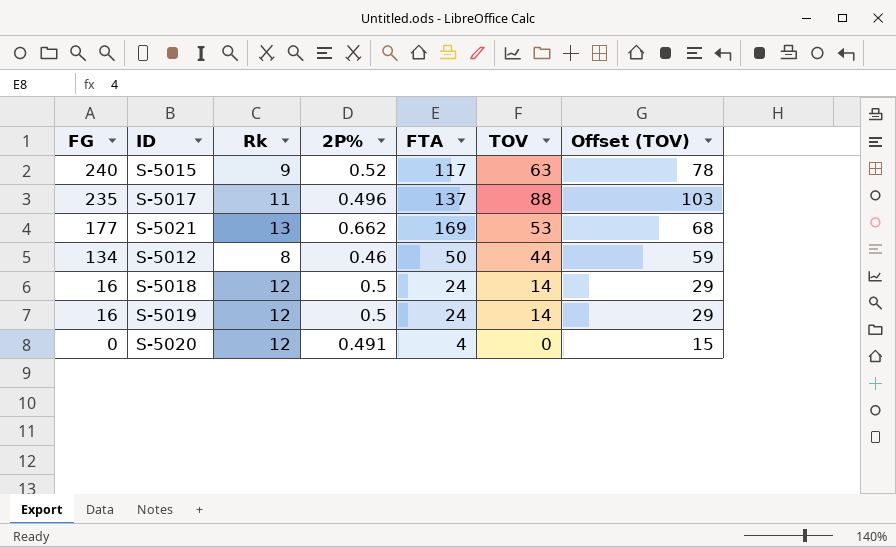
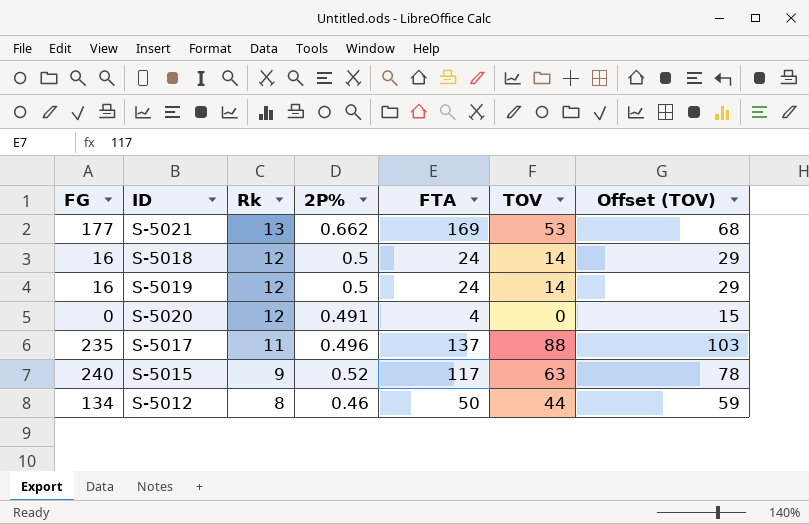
row order: FG descending -> Rk descending

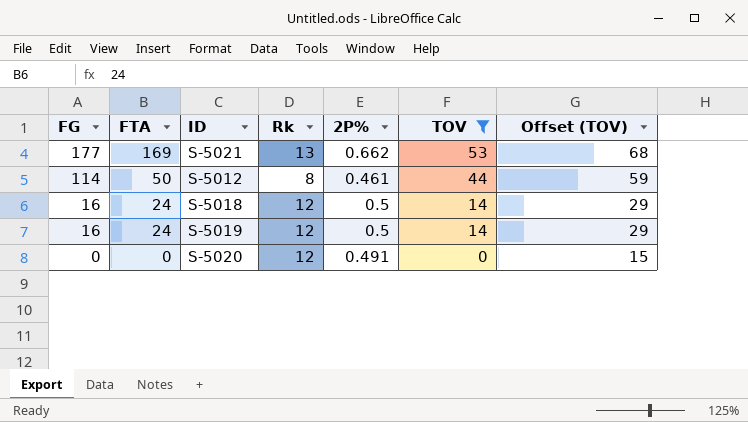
filter: none -> TOV <= 53
row order: Rk descending -> FG descending
column FTA | position: 5 -> 2
S-5012 | FG: 134 -> 114
S-5012 | 2P%: 0.46 -> 0.461
S-5020 | FTA: 4 -> 0

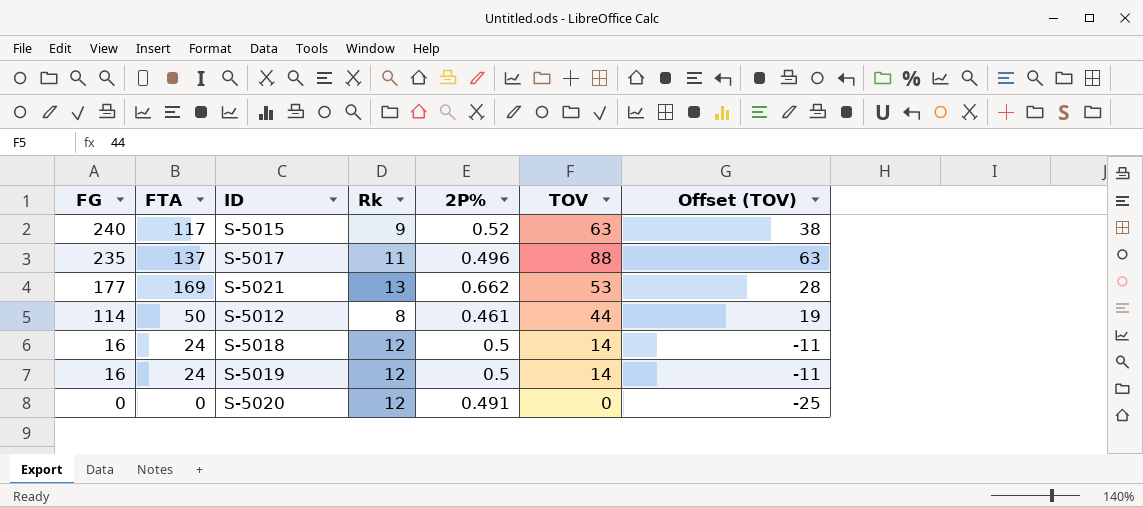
filter: TOV <= 53 -> none
column Offset (TOV) | formula: [TOV] + 15 -> [TOV] - 25

